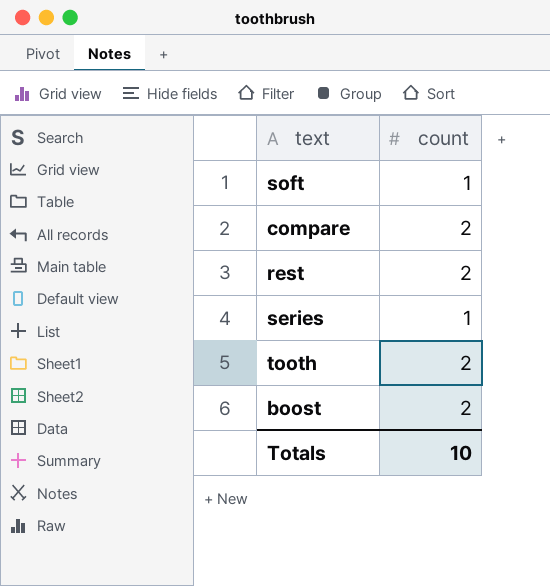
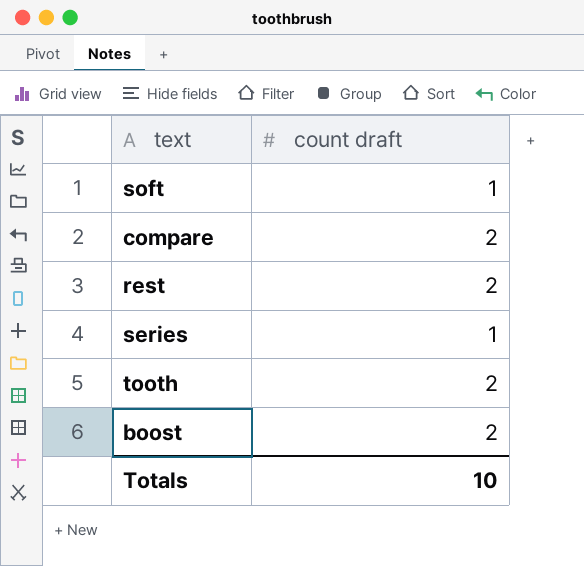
column name: count -> count draft

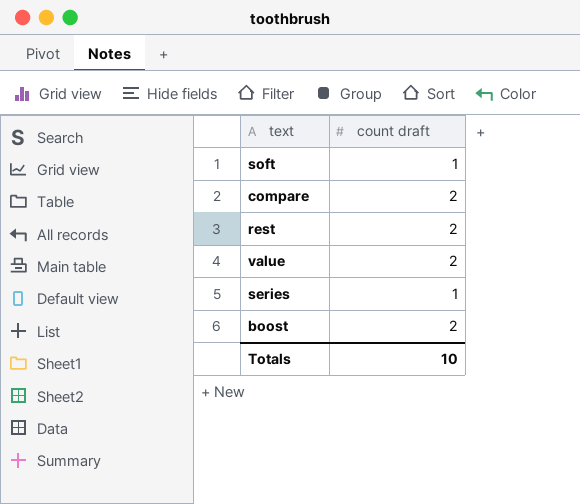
row tooth: 2 -> none
row value: none -> 2

